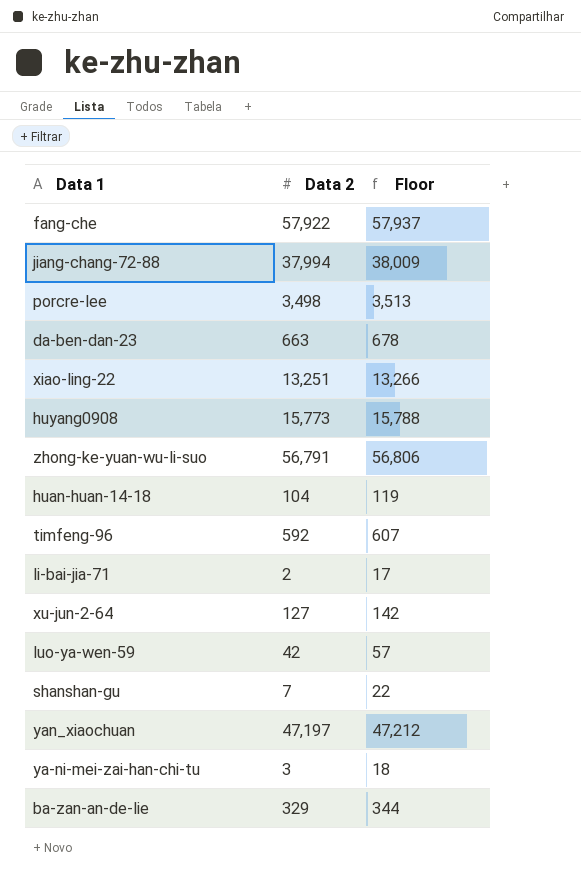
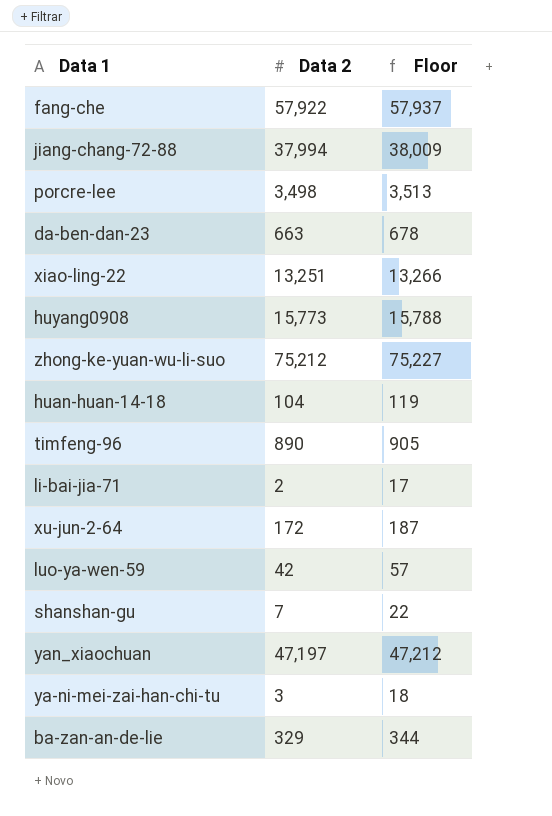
zhong-ke-yuan-wu-li-suo | Data 2: 56,791 -> 75,212
zhong-ke-yuan-wu-li-suo | Floor: 56,806 -> 75,227
timfeng-96 | Data 2: 592 -> 890
timfeng-96 | Floor: 607 -> 905
xu-jun-2-64 | Data 2: 127 -> 172
xu-jun-2-64 | Floor: 142 -> 187

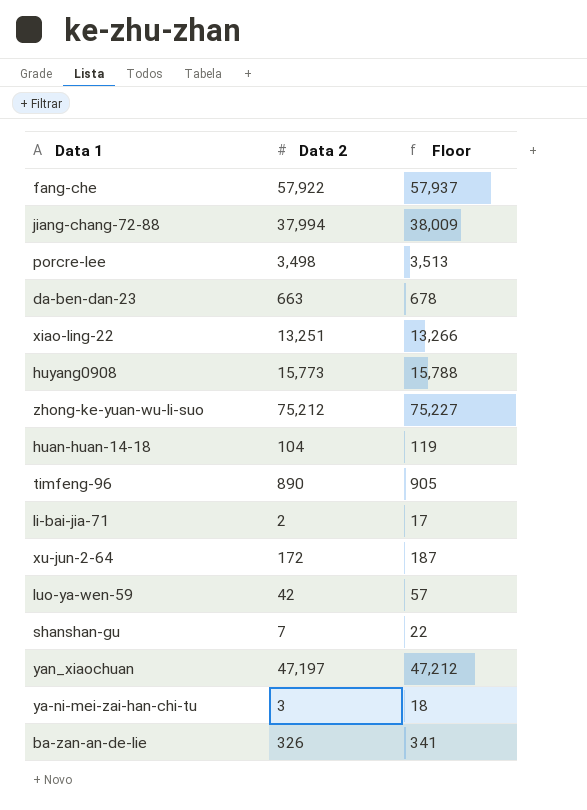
ba-zan-an-de-lie | Data 2: 329 -> 326
ba-zan-an-de-lie | Floor: 344 -> 341

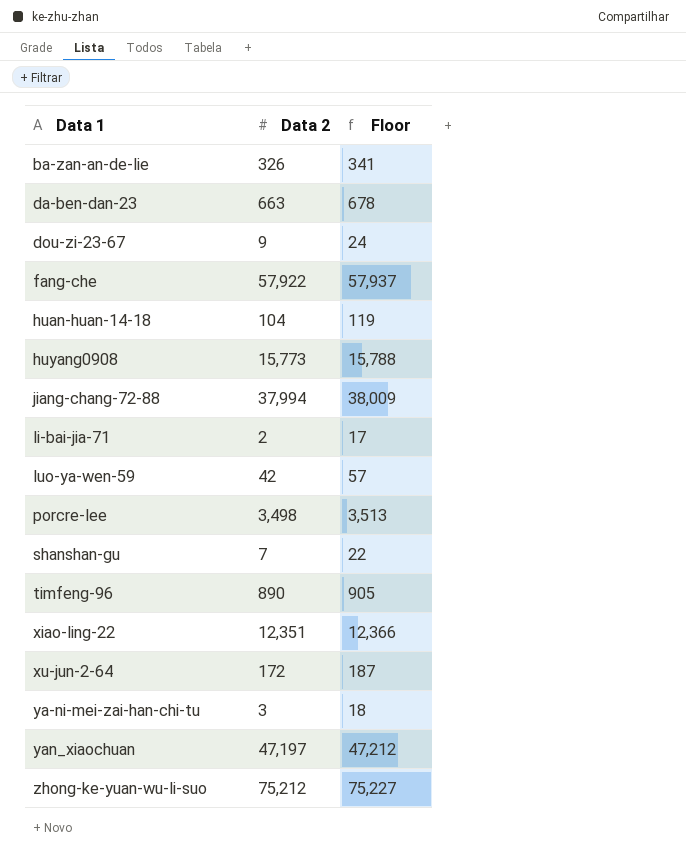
row order: none -> Data 1 ascending
row dou-zi-23-67: none -> 9 | 24
xiao-ling-22 | Data 2: 13,251 -> 12,351
xiao-ling-22 | Floor: 13,266 -> 12,366

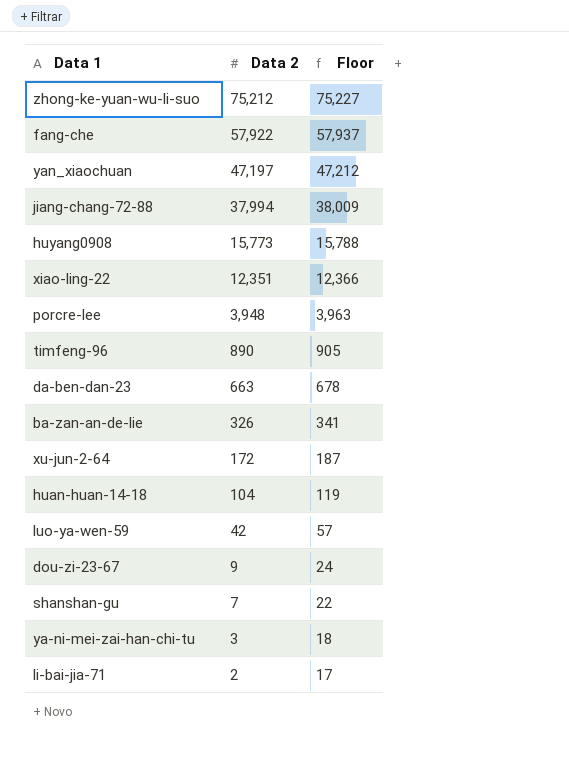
row order: Data 1 ascending -> Data 2 descending
porcre-lee | Data 2: 3,498 -> 3,948
porcre-lee | Floor: 3,513 -> 3,963

